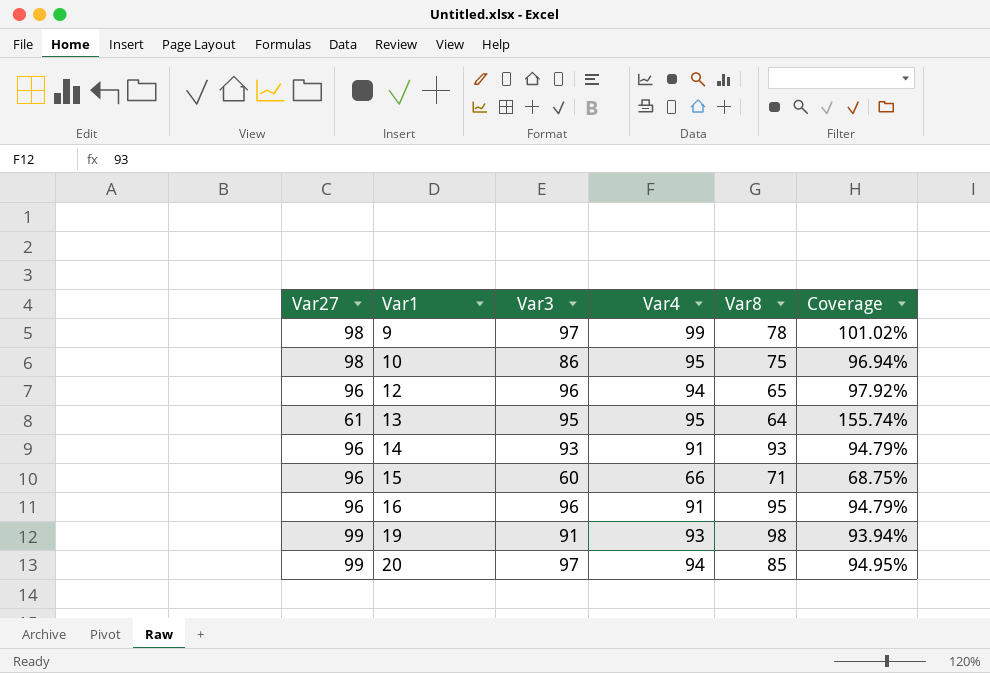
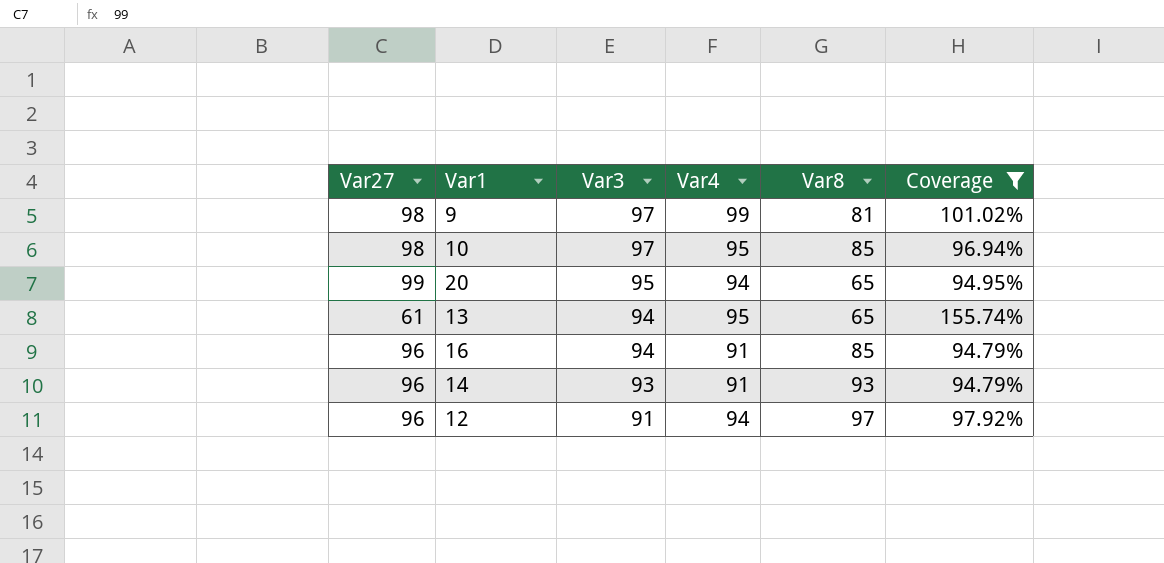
filter: none -> Coverage >= 94.79%
row order: Var1 ascending -> Var3 descending
9 | Var8: 78 -> 81
10 | Var3: 86 -> 97
10 | Var8: 75 -> 85
20 | Var3: 97 -> 95
20 | Var8: 85 -> 65
13 | Var3: 95 -> 94
13 | Var8: 64 -> 65
16 | Var3: 96 -> 94
16 | Var8: 95 -> 85
12 | Var3: 96 -> 91
12 | Var8: 65 -> 97

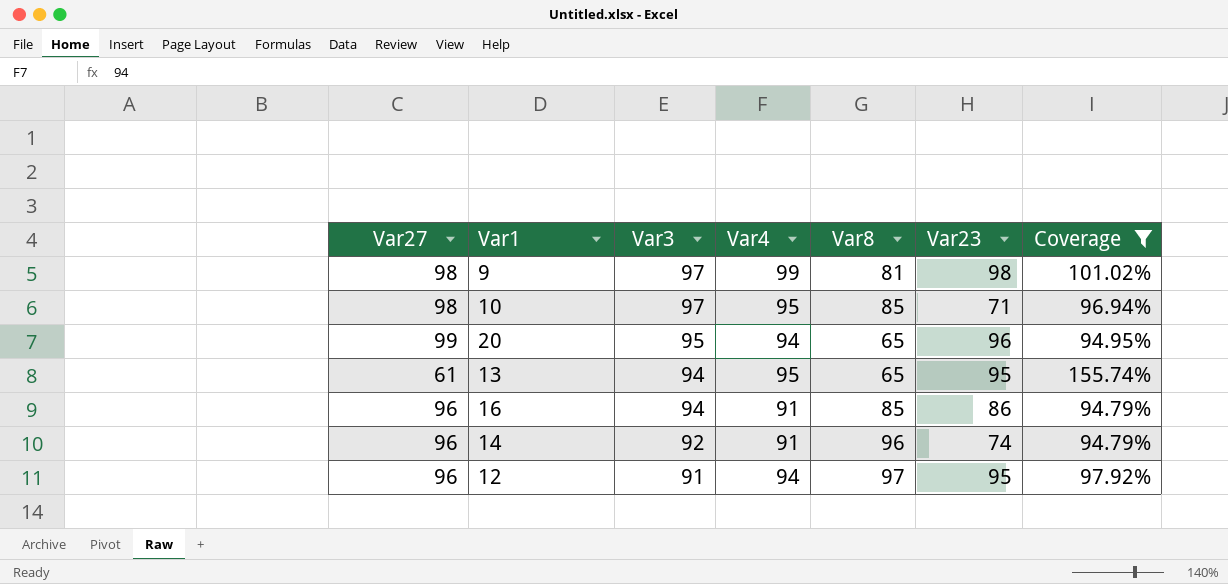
column Var23 | position: none -> 6
14 | Var3: 93 -> 92
14 | Var8: 93 -> 96

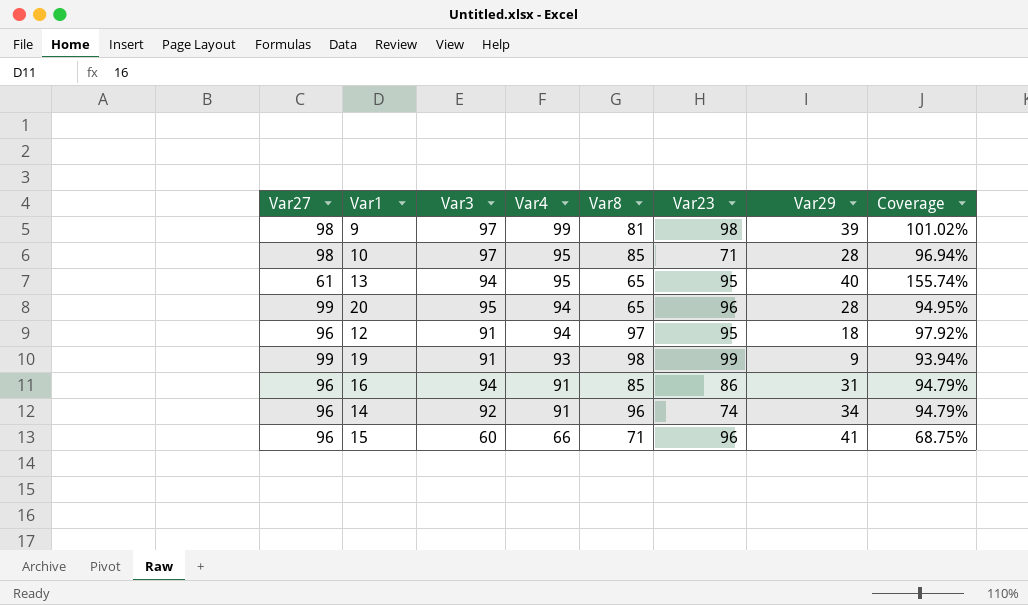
filter: Coverage >= 94.79% -> none
row order: Var3 descending -> Var4 descending
column Var29 | position: none -> 7

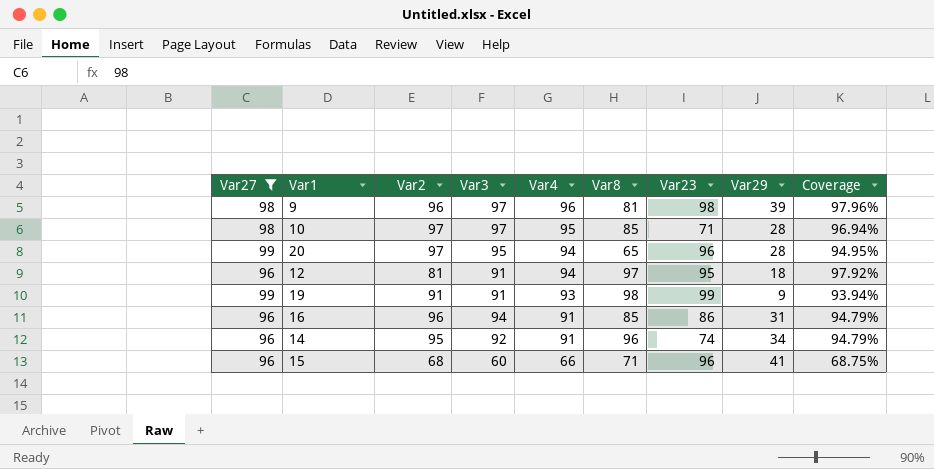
filter: none -> Var27 != 61
column Var2 | position: none -> 3
9 | Var4: 99 -> 96
9 | Coverage: 101.02% -> 97.96%

